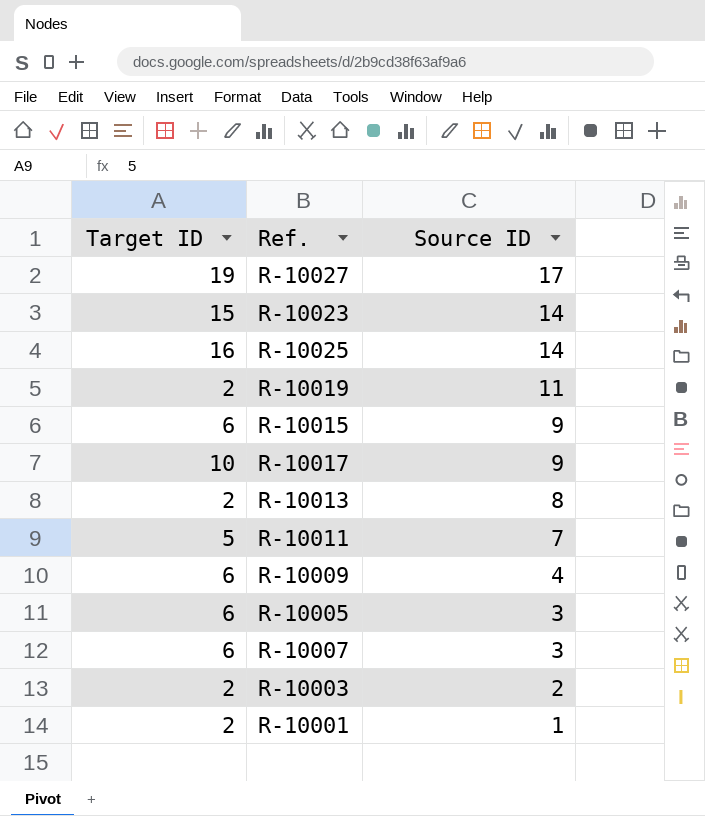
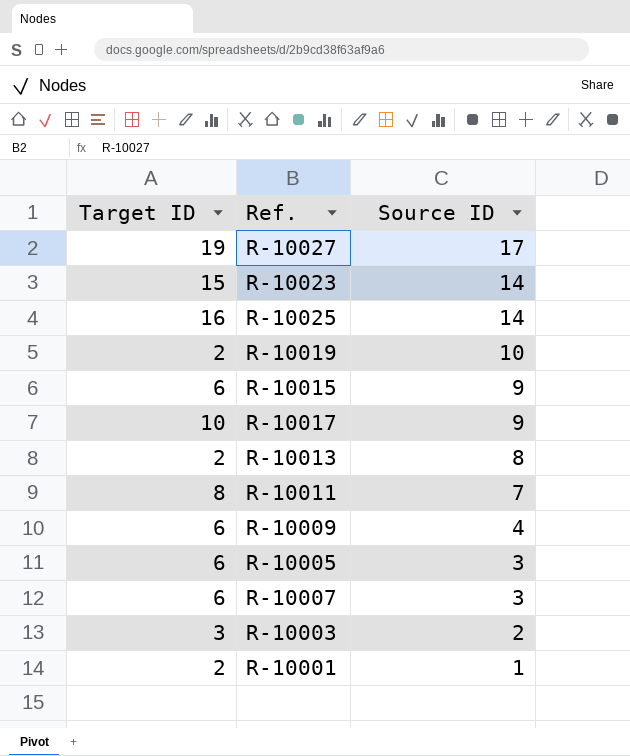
R-10019 | Source ID: 11 -> 10
R-10011 | Target ID: 5 -> 8
R-10003 | Target ID: 2 -> 3

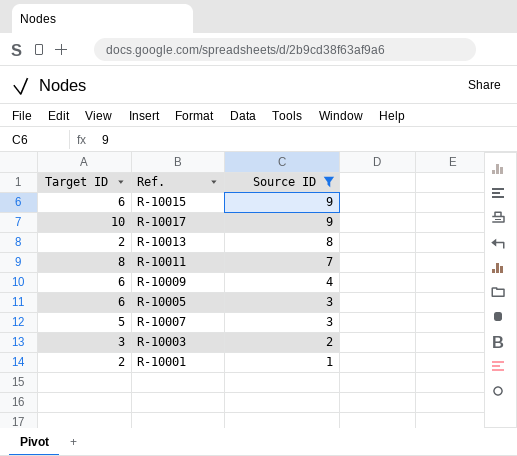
filter: none -> Source ID <= 9
R-10007 | Target ID: 6 -> 5

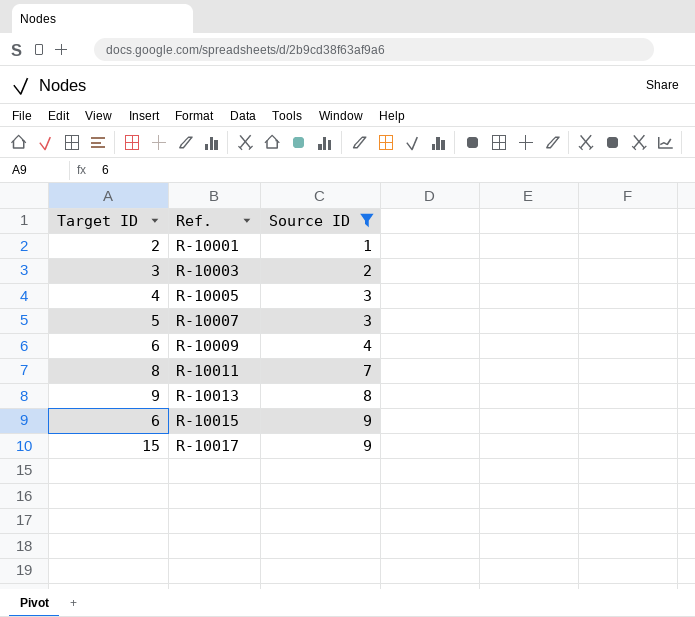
row order: Source ID descending -> Ref. ascending
R-10005 | Target ID: 6 -> 4
R-10013 | Target ID: 2 -> 9
R-10017 | Target ID: 10 -> 15

